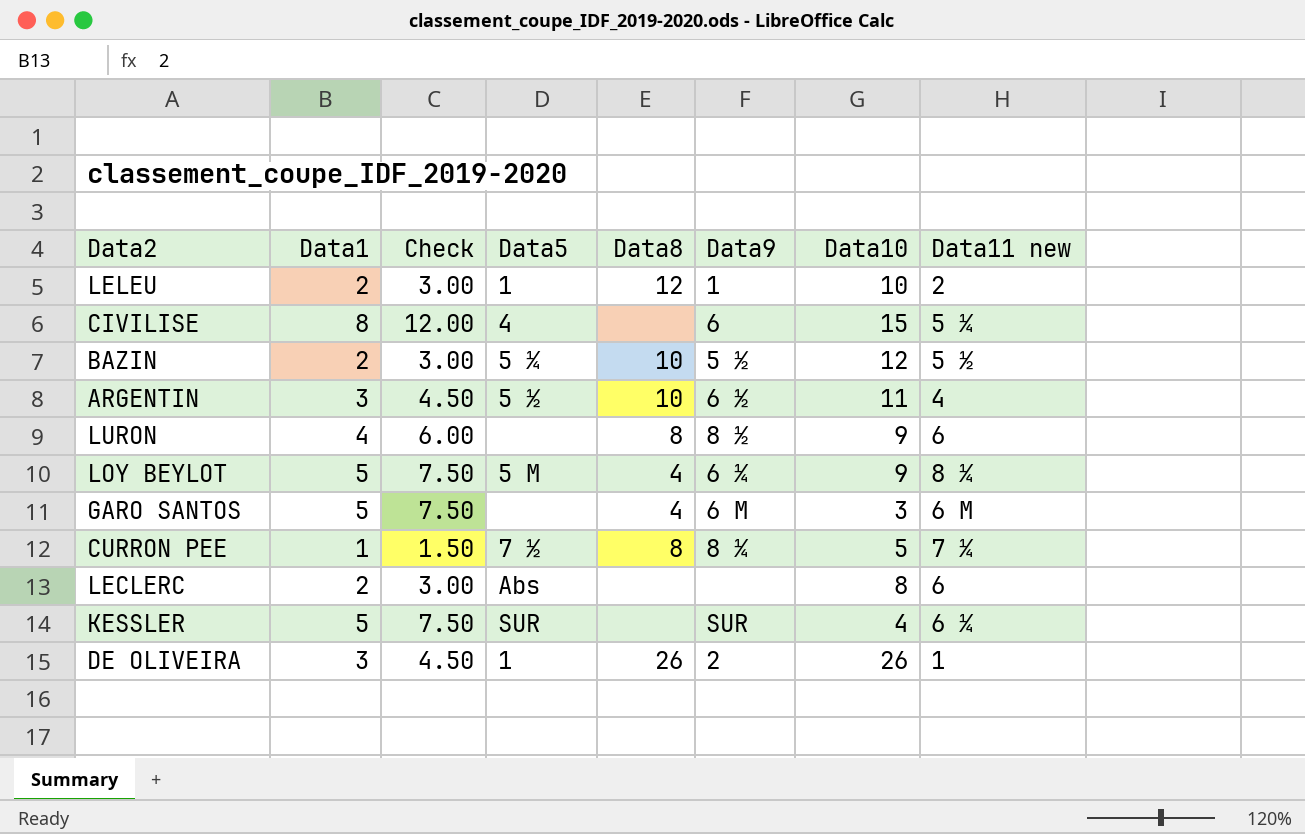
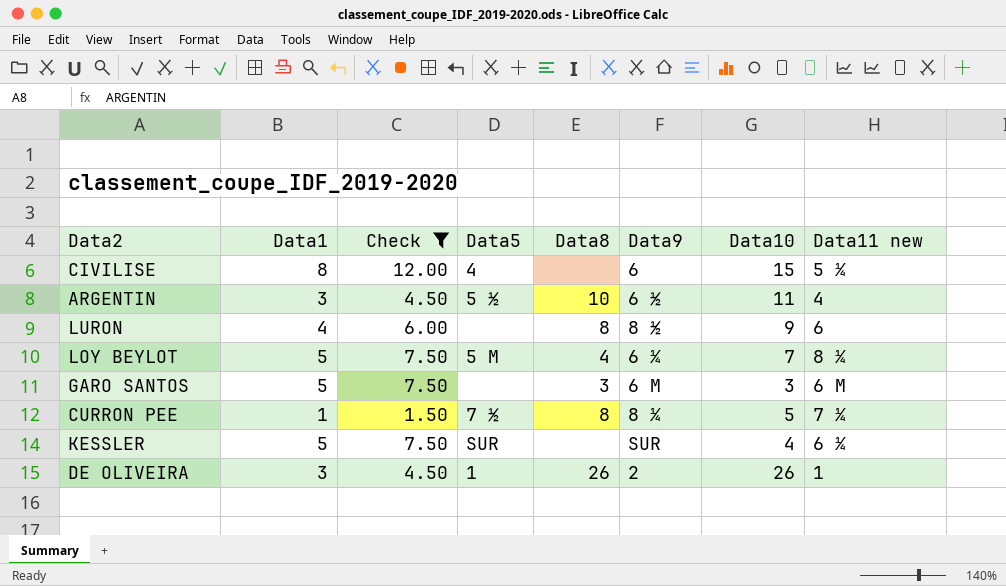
filter: none -> Check != 3.00
LOY BEYLOT | Data10: 9 -> 7
GARO SANTOS | Data8: 4 -> 3

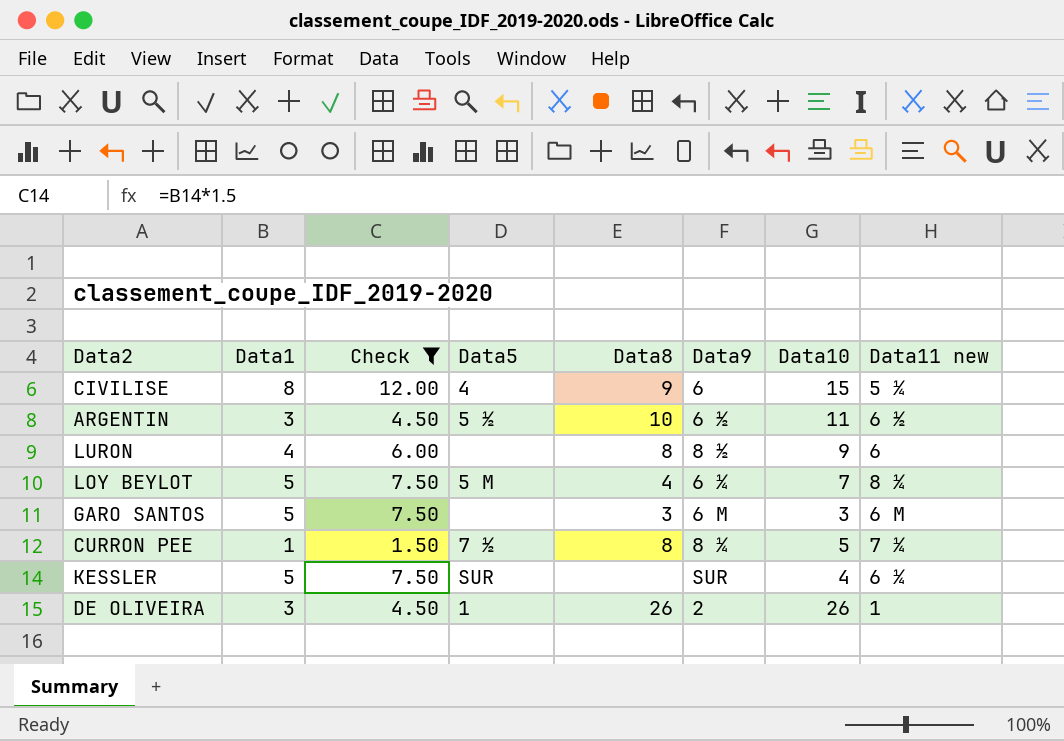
CIVILISE | Data8: none -> 9
ARGENTIN | Data11 new: 4 -> 6 ½

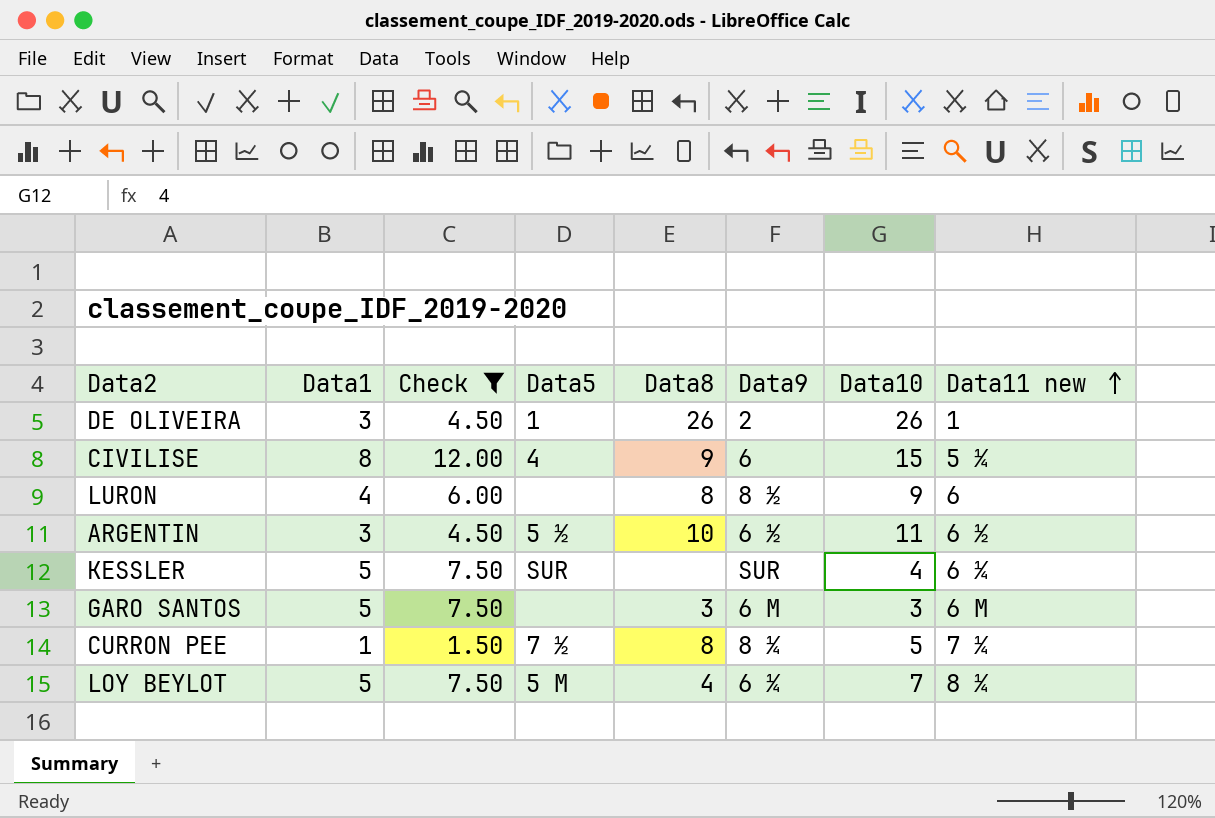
row order: none -> Data11 new ascending

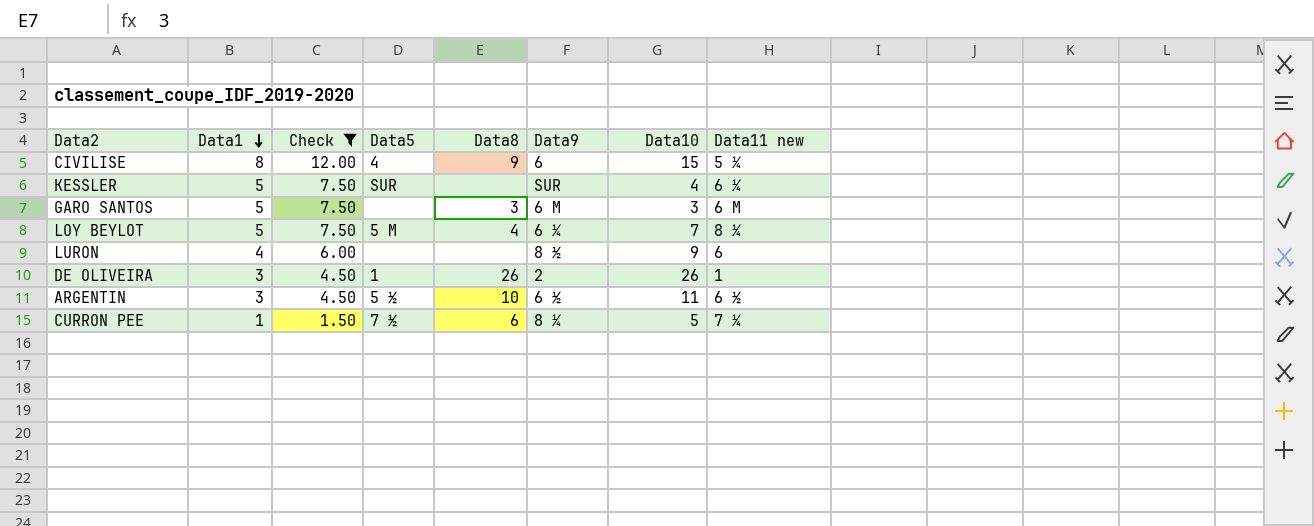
row order: Data11 new ascending -> Data1 descending
LURON | Data8: 8 -> none
CURRON PEE | Data8: 8 -> 6

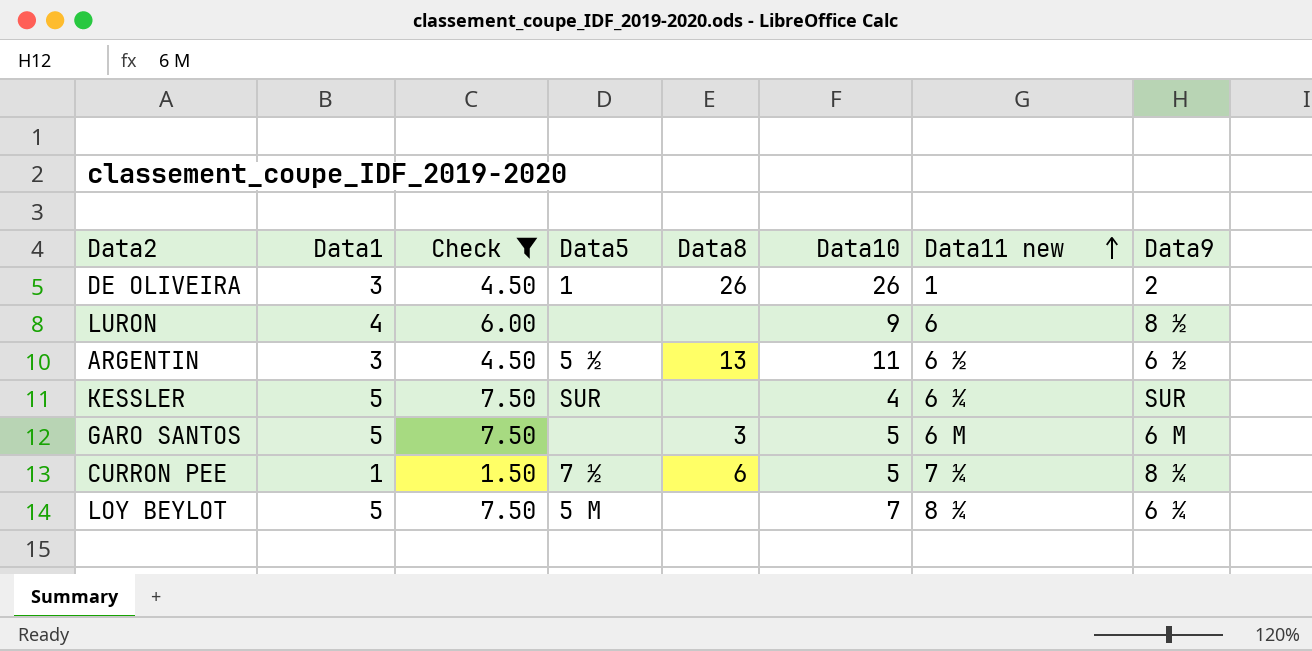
row order: Data1 descending -> Data11 new ascending
column Data9 | position: 6 -> 8
row CIVILISE: 8 | 12.00 | 4 | 9 | 6 | 15 | 5 ¼ -> none
ARGENTIN | Data8: 10 -> 13
GARO SANTOS | Data10: 3 -> 5
LOY BEYLOT | Data8: 4 -> none

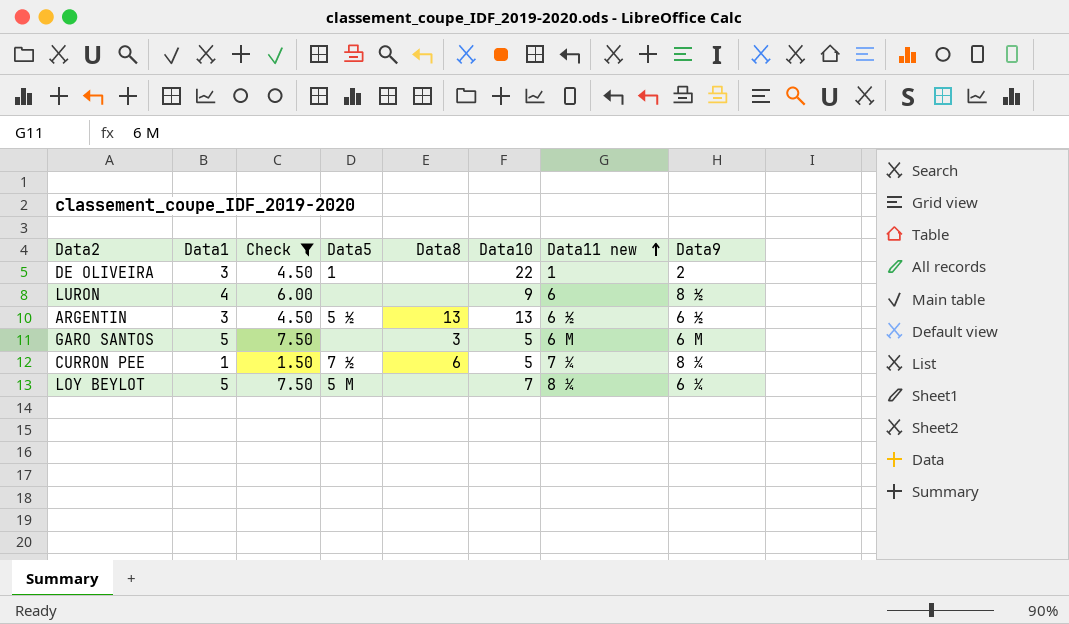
row KESSLER: 5 | 7.50 | SUR | none | 4 | 6 ¼ | SUR -> none
DE OLIVEIRA | Data8: 26 -> none
DE OLIVEIRA | Data10: 26 -> 22
ARGENTIN | Data10: 11 -> 13

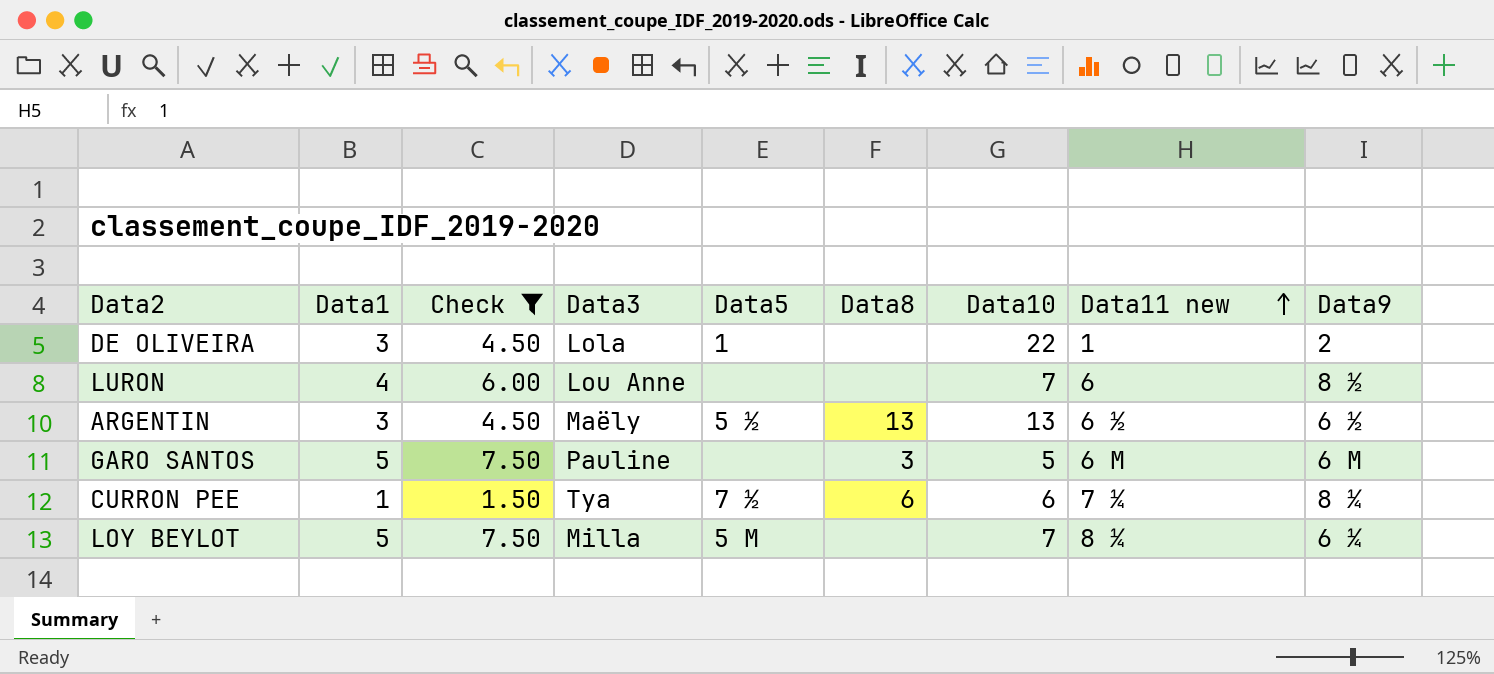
column Data3 | position: none -> 4
LURON | Data10: 9 -> 7
CURRON PEE | Data10: 5 -> 6

